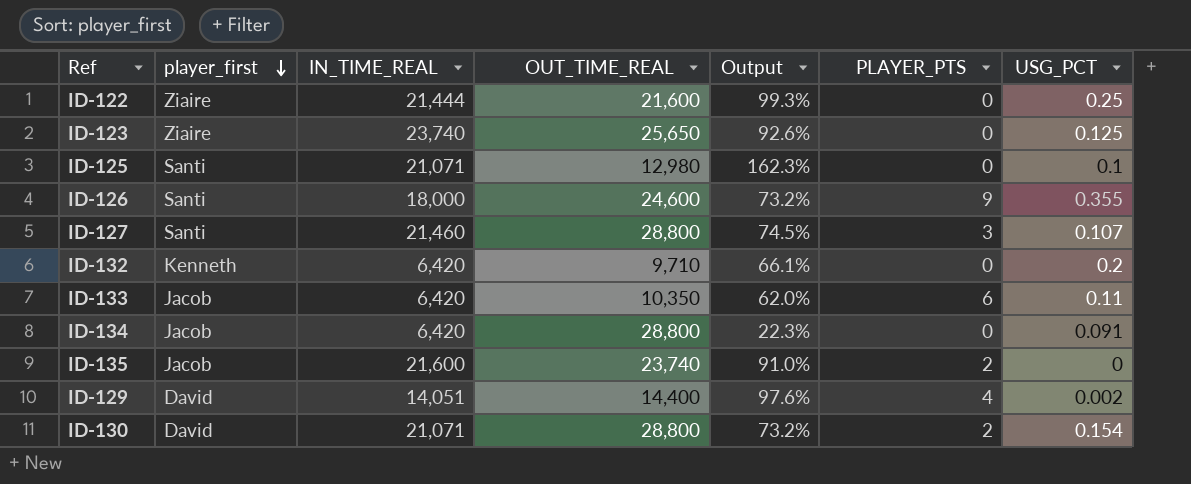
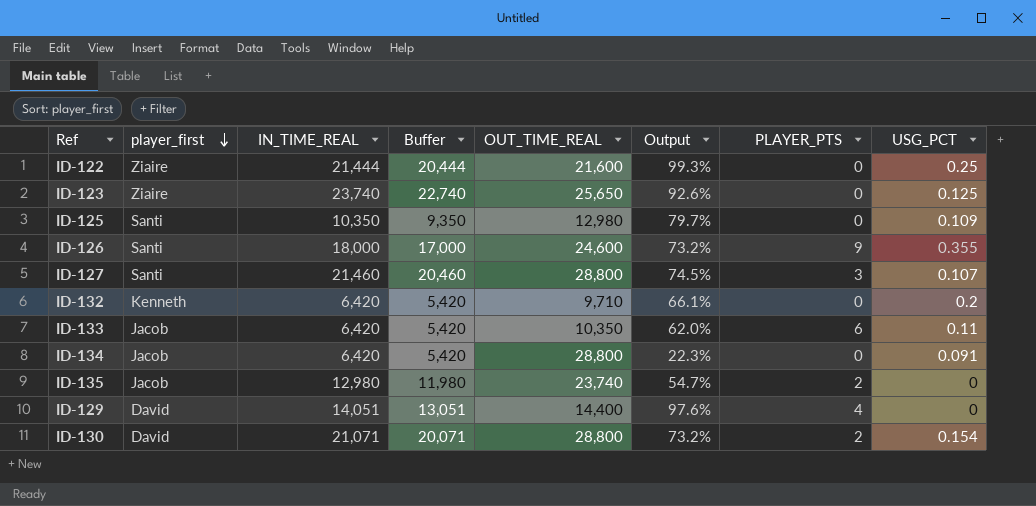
column Buffer | formula: none -> [IN_TIME_REAL] - 1000
ID-125 | IN_TIME_REAL: 21,071 -> 10,350
ID-125 | Output: 162.3% -> 79.7%
ID-125 | USG_PCT: 0.1 -> 0.109
ID-135 | IN_TIME_REAL: 21,600 -> 12,980
ID-135 | Output: 91.0% -> 54.7%
ID-129 | USG_PCT: 0.002 -> 0

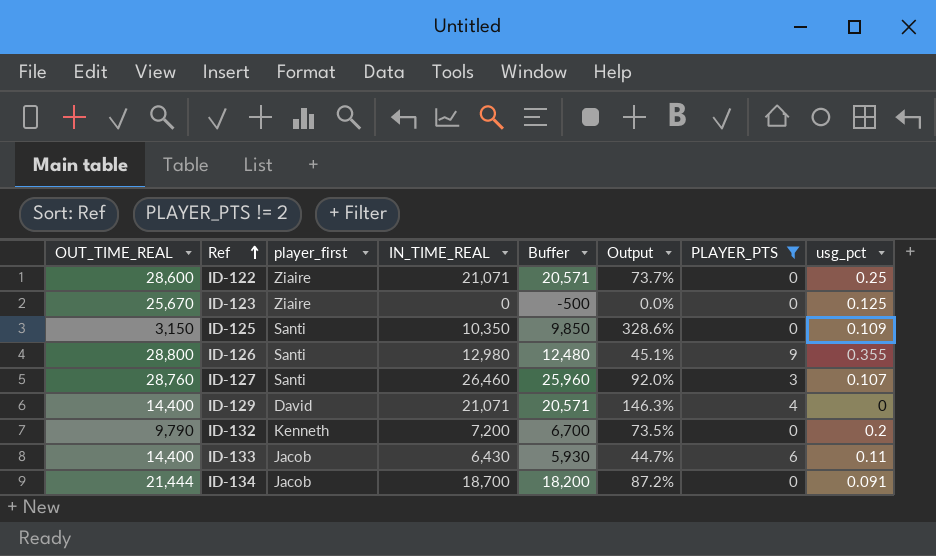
filter: none -> PLAYER_PTS != 2
row order: player_first descending -> Ref ascending
column OUT_TIME_REAL | position: 5 -> 1
column Buffer | formula: [IN_TIME_REAL] - 1000 -> [IN_TIME_REAL] - 500
column name: USG_PCT -> usg_pct
ID-122 | OUT_TIME_REAL: 21,600 -> 28,600
ID-122 | IN_TIME_REAL: 21,444 -> 21,071
ID-122 | Output: 99.3% -> 73.7%
ID-123 | OUT_TIME_REAL: 25,650 -> 25,670
ID-123 | IN_TIME_REAL: 23,740 -> 0
ID-123 | Output: 92.6% -> 0.0%
ID-125 | OUT_TIME_REAL: 12,980 -> 3,150
ID-125 | Output: 79.7% -> 328.6%
ID-126 | OUT_TIME_REAL: 24,600 -> 28,800
ID-126 | IN_TIME_REAL: 18,000 -> 12,980
ID-126 | Output: 73.2% -> 45.1%
ID-127 | OUT_TIME_REAL: 28,800 -> 28,760
ID-127 | IN_TIME_REAL: 21,460 -> 26,460
ID-127 | Output: 74.5% -> 92.0%
ID-129 | IN_TIME_REAL: 14,051 -> 21,071
ID-129 | Output: 97.6% -> 146.3%
ID-132 | OUT_TIME_REAL: 9,710 -> 9,790
ID-132 | IN_TIME_REAL: 6,420 -> 7,200
ID-132 | Output: 66.1% -> 73.5%
ID-133 | OUT_TIME_REAL: 10,350 -> 14,400
ID-133 | IN_TIME_REAL: 6,420 -> 6,430
ID-133 | Output: 62.0% -> 44.7%
ID-134 | OUT_TIME_REAL: 28,800 -> 21,444
ID-134 | IN_TIME_REAL: 6,420 -> 18,700
ID-134 | Output: 22.3% -> 87.2%

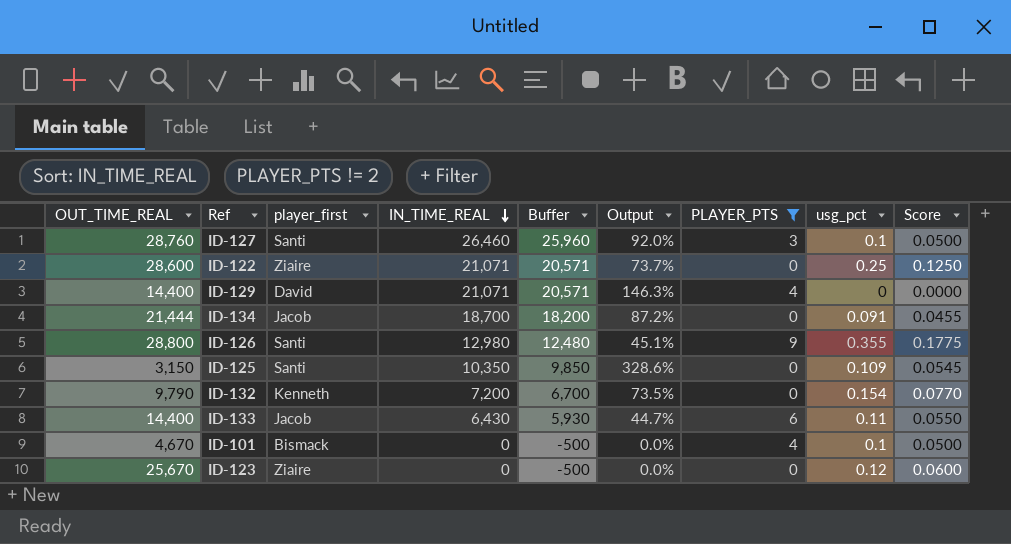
row order: Ref ascending -> IN_TIME_REAL descending
column Score | formula: none -> [usg_pct] * 0.5
ID-127 | usg_pct: 0.107 -> 0.1
ID-132 | usg_pct: 0.2 -> 0.154
row ID-101: none -> 4,670 | Bismack | 0 | -500 | 0.0% | 4 | 0.1 | 0.0500
ID-123 | usg_pct: 0.125 -> 0.12

